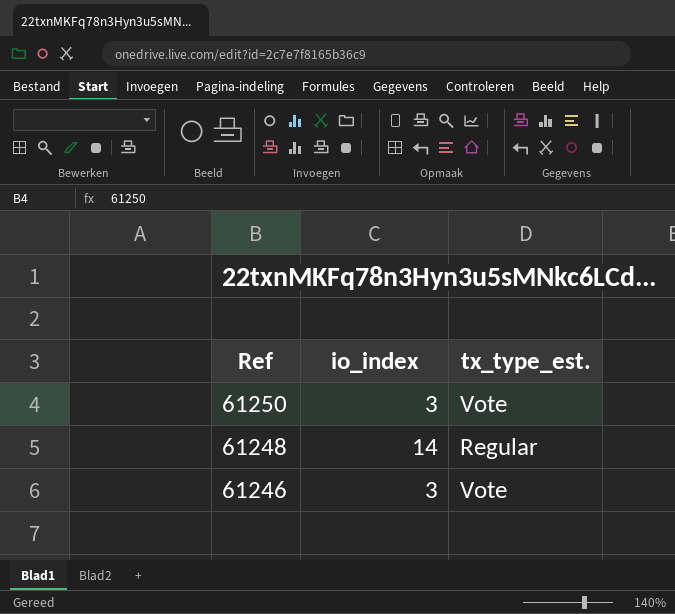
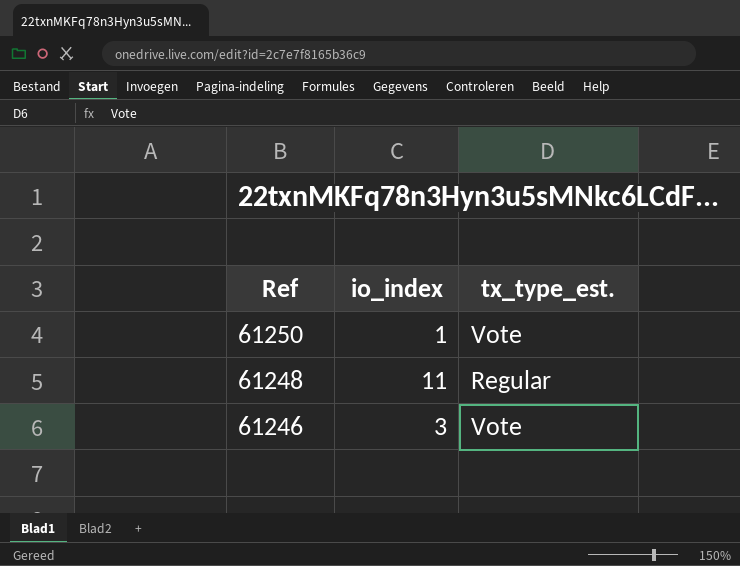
61250 | io_index: 3 -> 1
61248 | io_index: 14 -> 11

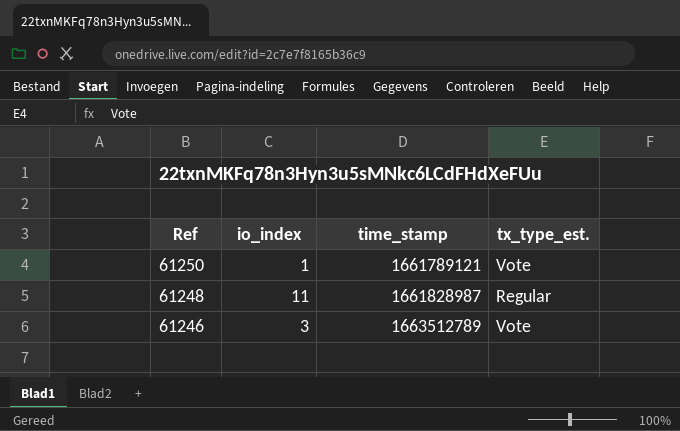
column time_stamp | position: none -> 3

